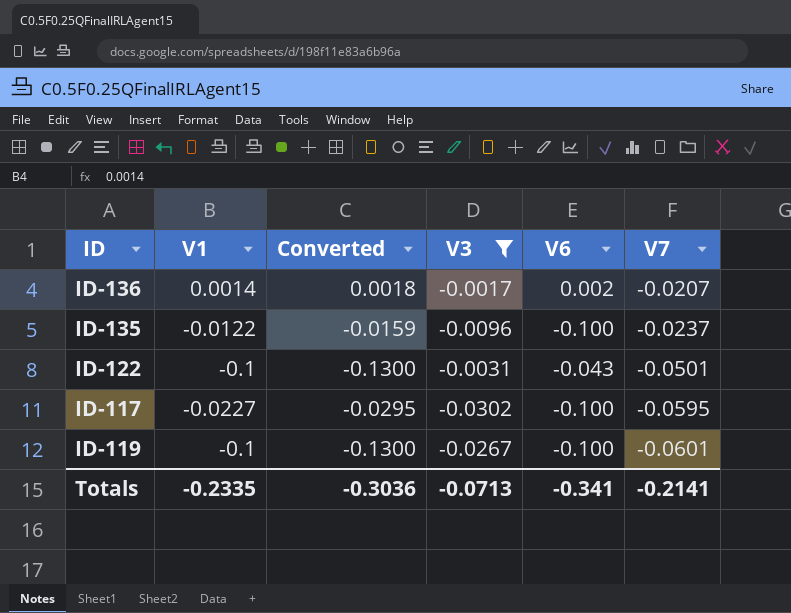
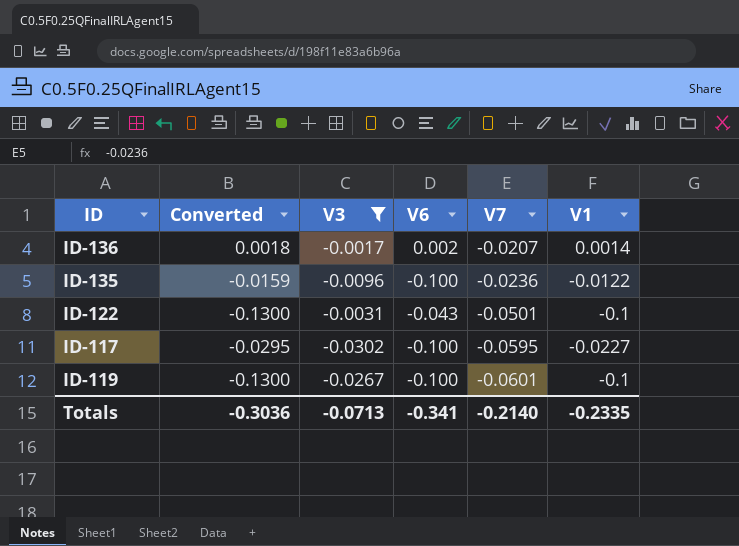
column V1 | position: 2 -> 6
ID-135 | V7: -0.0237 -> -0.0236
Totals | V7: -0.2141 -> -0.2140

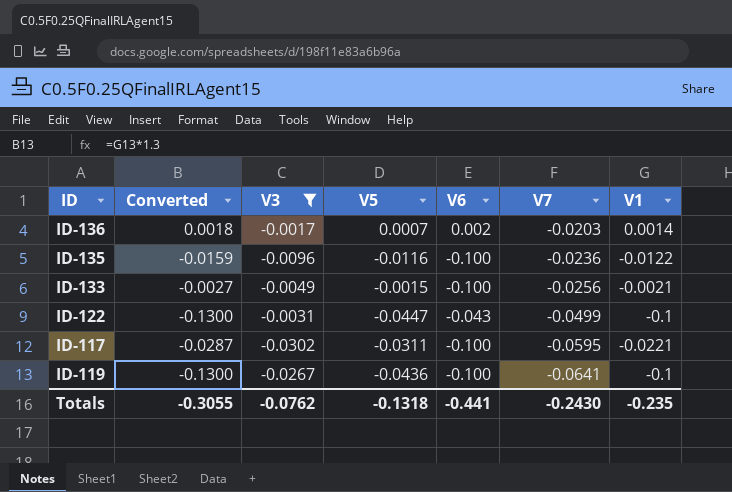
column V5 | position: none -> 4
ID-136 | V7: -0.0207 -> -0.0203
row ID-133: none -> -0.0027 | -0.0049 | -0.0015 | -0.100 | -0.0256 | -0.0021
ID-122 | V7: -0.0501 -> -0.0499
ID-117 | Converted: -0.0295 -> -0.0287
ID-117 | V1: -0.0227 -> -0.0221
ID-119 | V7: -0.0601 -> -0.0641
Totals | Converted: -0.3036 -> -0.3055
Totals | V3: -0.0713 -> -0.0762
Totals | V6: -0.341 -> -0.441
Totals | V7: -0.2140 -> -0.2430
Totals | V1: -0.2335 -> -0.235

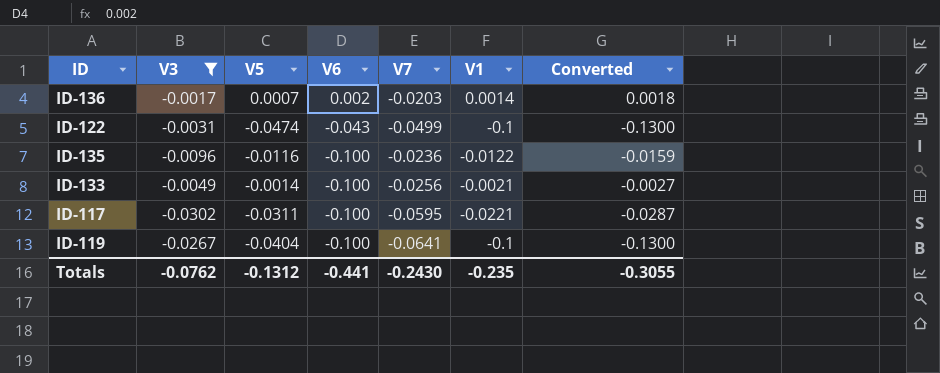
row order: V7 descending -> V6 descending
column Converted | position: 2 -> 7
ID-122 | V5: -0.0447 -> -0.0474
ID-133 | V5: -0.0015 -> -0.0014
ID-119 | V5: -0.0436 -> -0.0404
Totals | V5: -0.1318 -> -0.1312

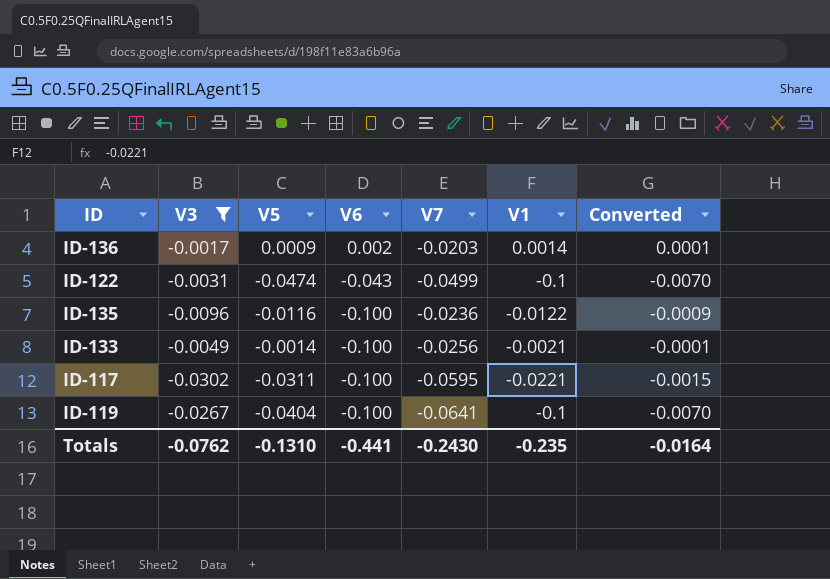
column Converted | formula: [V1] * 1.3 -> [V1] * 0.07
ID-136 | V5: 0.0007 -> 0.0009
Totals | V5: -0.1312 -> -0.1310
Totals | Converted: -0.3055 -> -0.0164

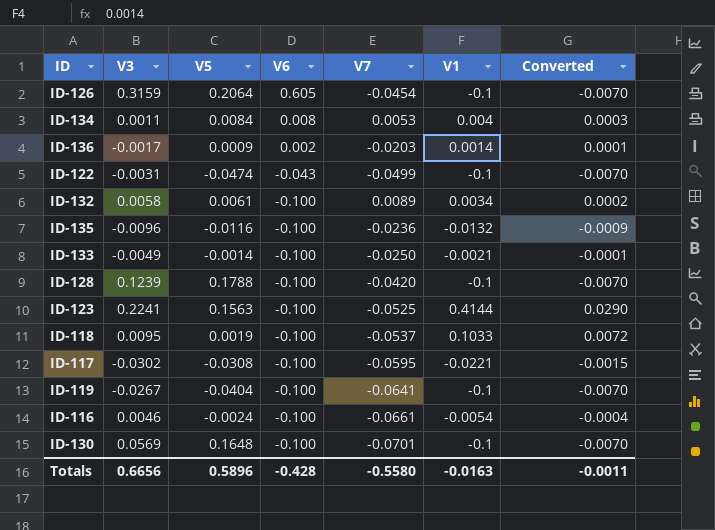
filter: V3 <= -0.0017 -> none
ID-135 | V1: -0.0122 -> -0.0132
ID-133 | V7: -0.0256 -> -0.0250
ID-117 | V5: -0.0311 -> -0.0308
Totals | V3: -0.0762 -> 0.6656
Totals | V5: -0.1310 -> 0.5896
Totals | V6: -0.441 -> -0.428
Totals | V7: -0.2430 -> -0.5580
Totals | V1: -0.235 -> -0.0163
Totals | Converted: -0.0164 -> -0.0011

